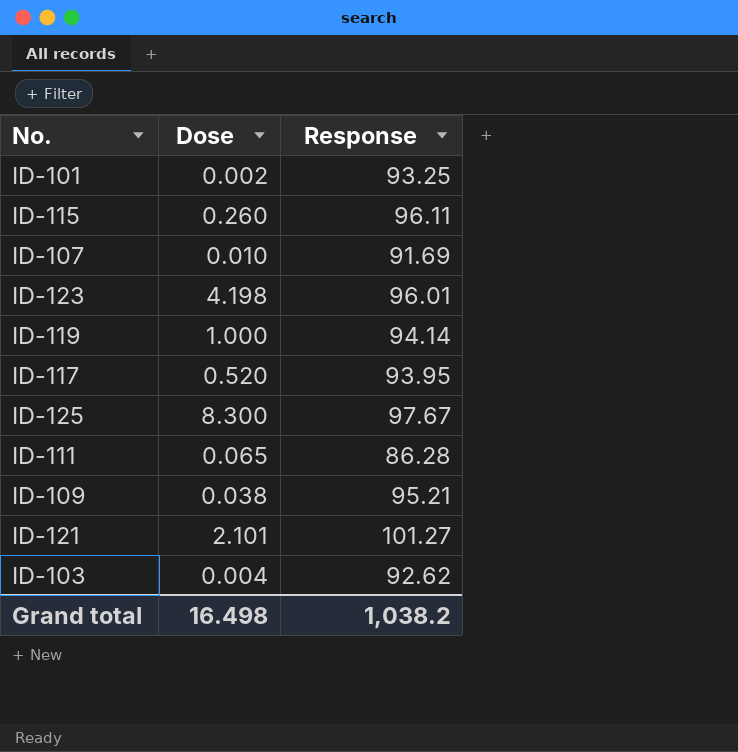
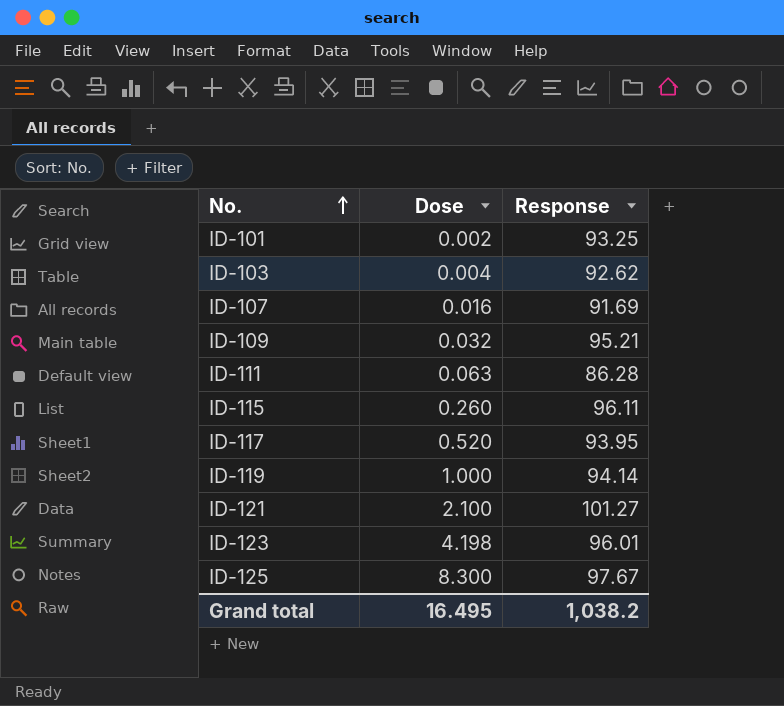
row order: none -> No. ascending
ID-107 | Dose: 0.010 -> 0.016
ID-109 | Dose: 0.038 -> 0.032
ID-111 | Dose: 0.065 -> 0.063
ID-121 | Dose: 2.101 -> 2.100
Grand total | Dose: 16.498 -> 16.495

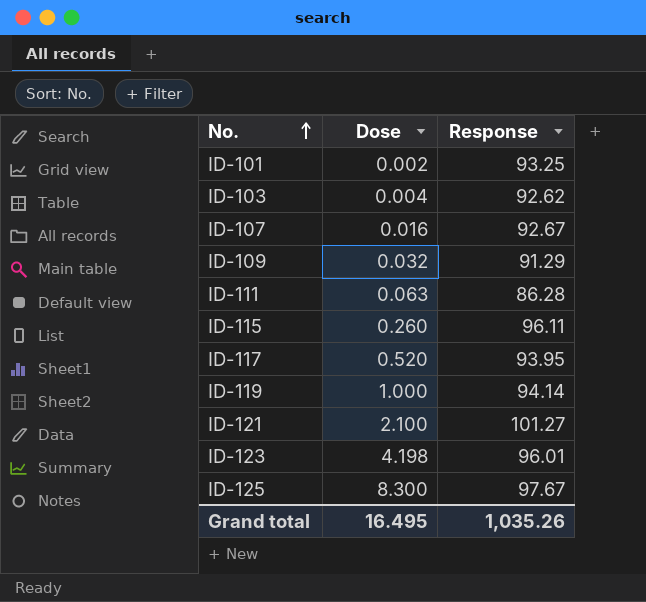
ID-107 | Response: 91.69 -> 92.67
ID-109 | Response: 95.21 -> 91.29
Grand total | Response: 1,038.2 -> 1,035.26

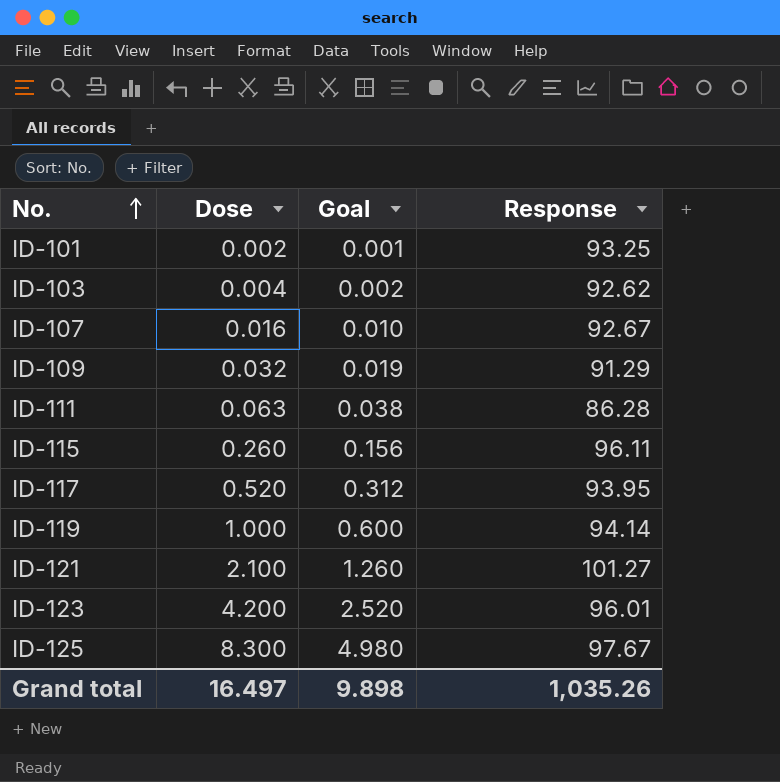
column Goal | formula: none -> [Dose] * 0.6
ID-123 | Dose: 4.198 -> 4.200
Grand total | Dose: 16.495 -> 16.497

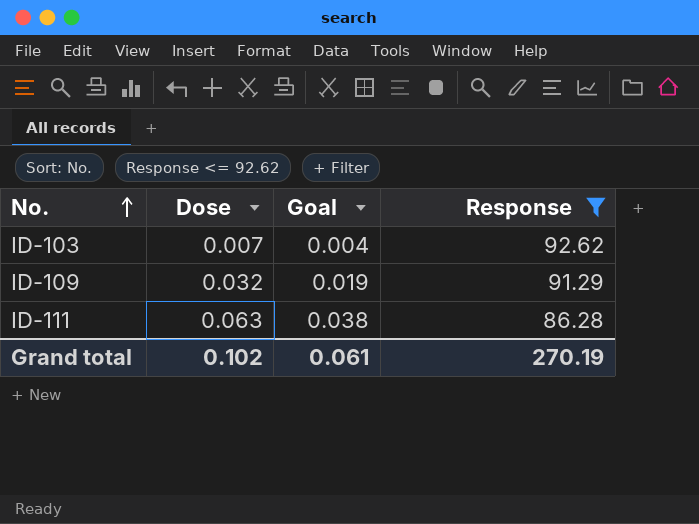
filter: none -> Response <= 92.62
ID-103 | Dose: 0.004 -> 0.007
ID-103 | Goal: 0.002 -> 0.004
Grand total | Dose: 16.497 -> 0.102
Grand total | Goal: 9.898 -> 0.061
Grand total | Response: 1,035.26 -> 270.19

